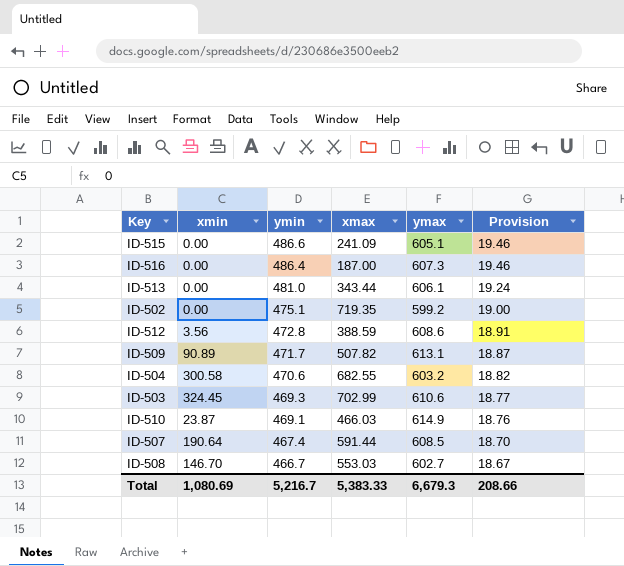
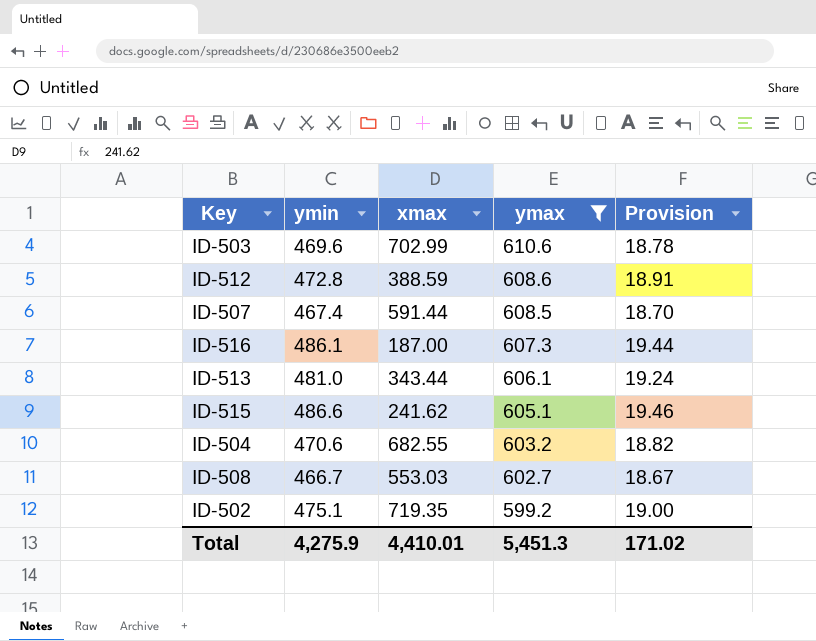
filter: none -> ymax <= 610.6
row order: ymin descending -> ymax descending
column xmin | position: 2 -> none
ID-503 | ymin: 469.3 -> 469.6
ID-503 | Provision: 18.77 -> 18.78
ID-516 | ymin: 486.4 -> 486.1
ID-516 | Provision: 19.46 -> 19.44
ID-515 | xmax: 241.09 -> 241.62
Total | ymin: 5,216.7 -> 4,275.9
Total | xmax: 5,383.33 -> 4,410.01
Total | ymax: 6,679.3 -> 5,451.3
Total | Provision: 208.66 -> 171.02

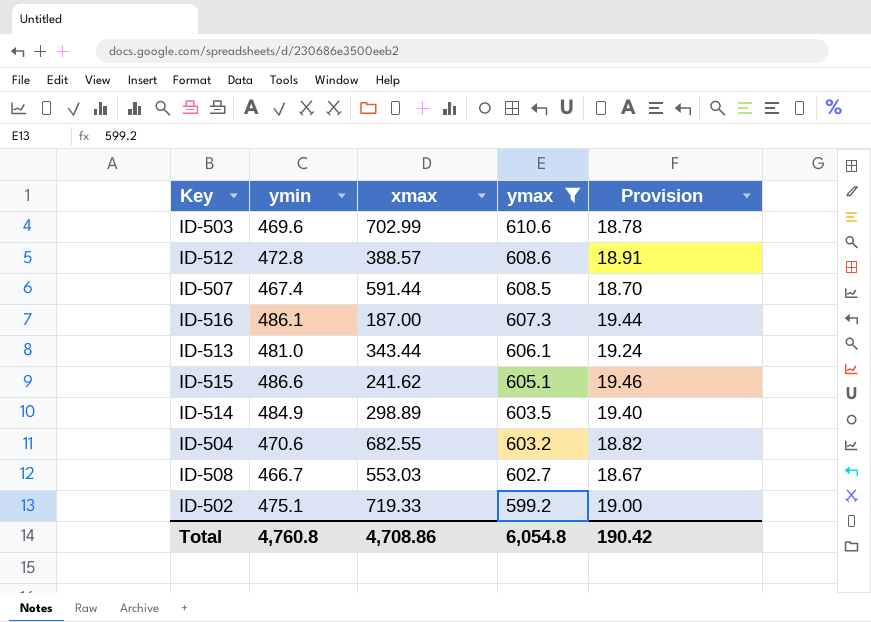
ID-512 | xmax: 388.59 -> 388.57
row ID-514: none -> 484.9 | 298.89 | 603.5 | 19.40
ID-502 | xmax: 719.35 -> 719.33
Total | ymin: 4,275.9 -> 4,760.8
Total | xmax: 4,410.01 -> 4,708.86
Total | ymax: 5,451.3 -> 6,054.8
Total | Provision: 171.02 -> 190.42

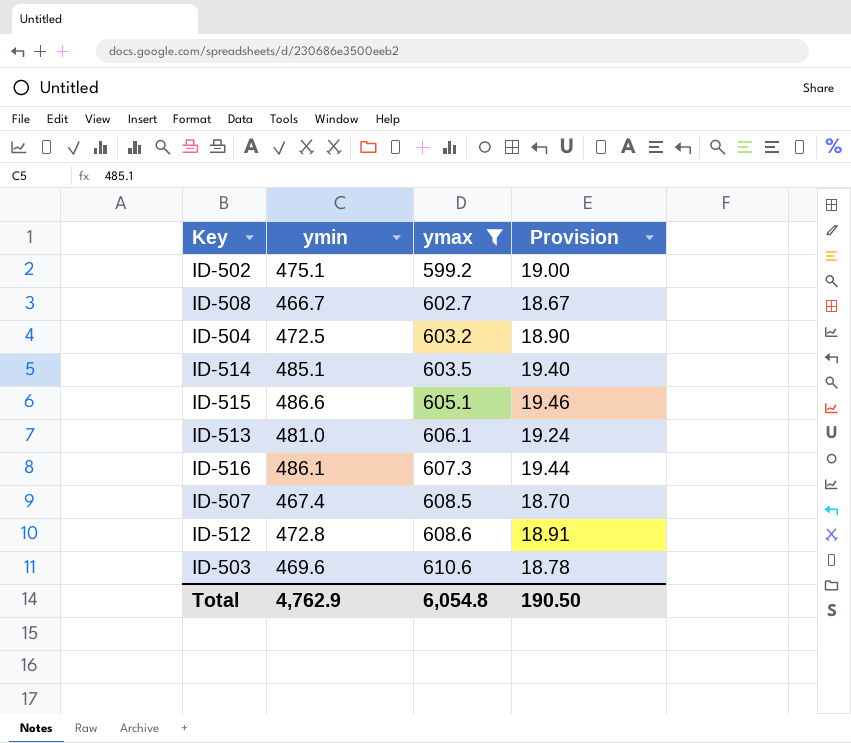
row order: ymax descending -> ymax ascending
column xmax | position: 3 -> none
ID-504 | ymin: 470.6 -> 472.5
ID-504 | Provision: 18.82 -> 18.90
ID-514 | ymin: 484.9 -> 485.1
Total | ymin: 4,760.8 -> 4,762.9
Total | Provision: 190.42 -> 190.50

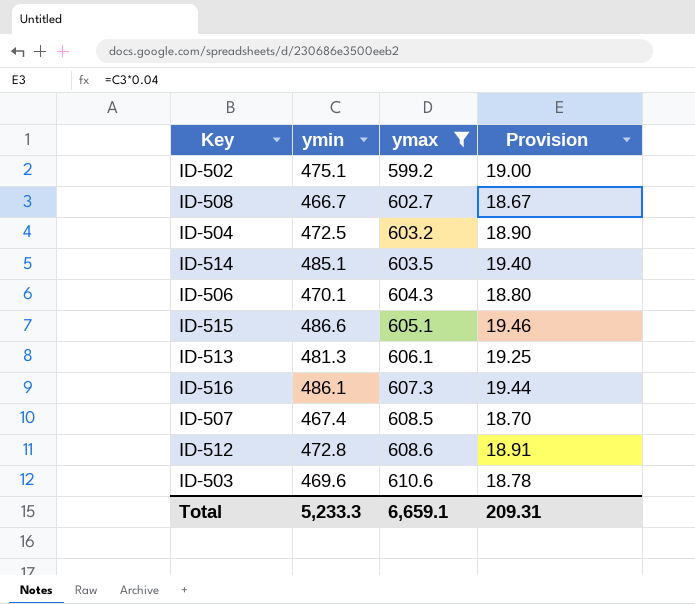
row ID-506: none -> 470.1 | 604.3 | 18.80
ID-513 | ymin: 481.0 -> 481.3
ID-513 | Provision: 19.24 -> 19.25
Total | ymin: 4,762.9 -> 5,233.3
Total | ymax: 6,054.8 -> 6,659.1
Total | Provision: 190.50 -> 209.31

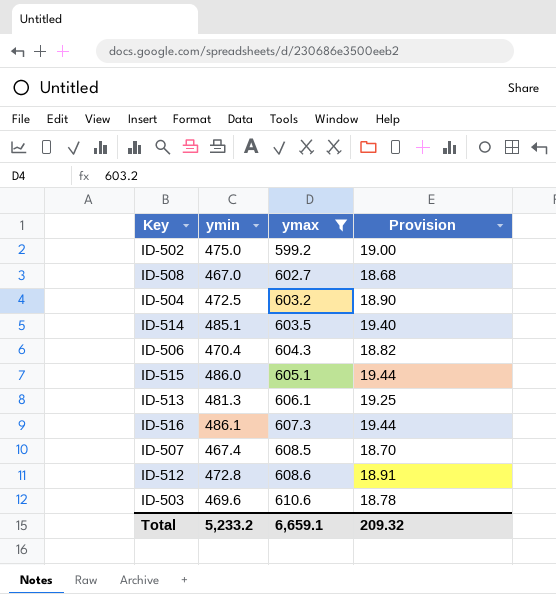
ID-502 | ymin: 475.1 -> 475.0
ID-508 | ymin: 466.7 -> 467.0
ID-508 | Provision: 18.67 -> 18.68
ID-506 | ymin: 470.1 -> 470.4
ID-506 | Provision: 18.80 -> 18.82
ID-515 | ymin: 486.6 -> 486.0
ID-515 | Provision: 19.46 -> 19.44
Total | ymin: 5,233.3 -> 5,233.2
Total | Provision: 209.31 -> 209.32

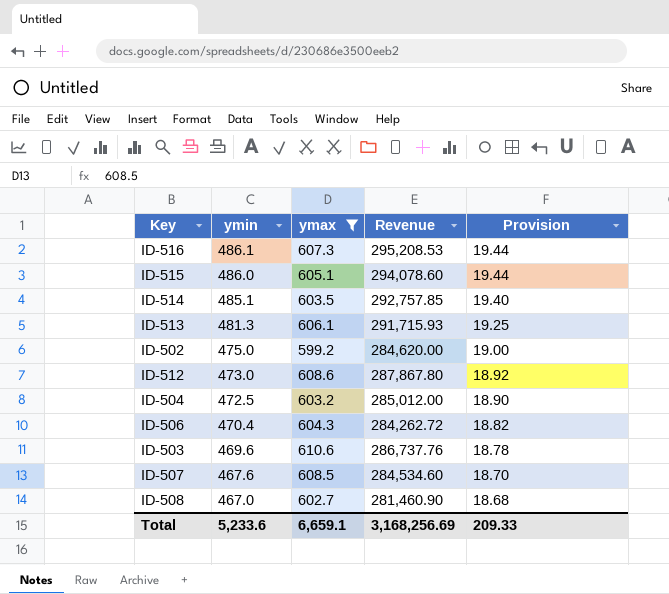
row order: ymax ascending -> ymin descending
column Revenue | formula: none -> [ymin] * [ymax]
ID-512 | ymin: 472.8 -> 473.0
ID-512 | Provision: 18.91 -> 18.92
ID-507 | ymin: 467.4 -> 467.6
Total | ymin: 5,233.2 -> 5,233.6
Total | Provision: 209.32 -> 209.33

